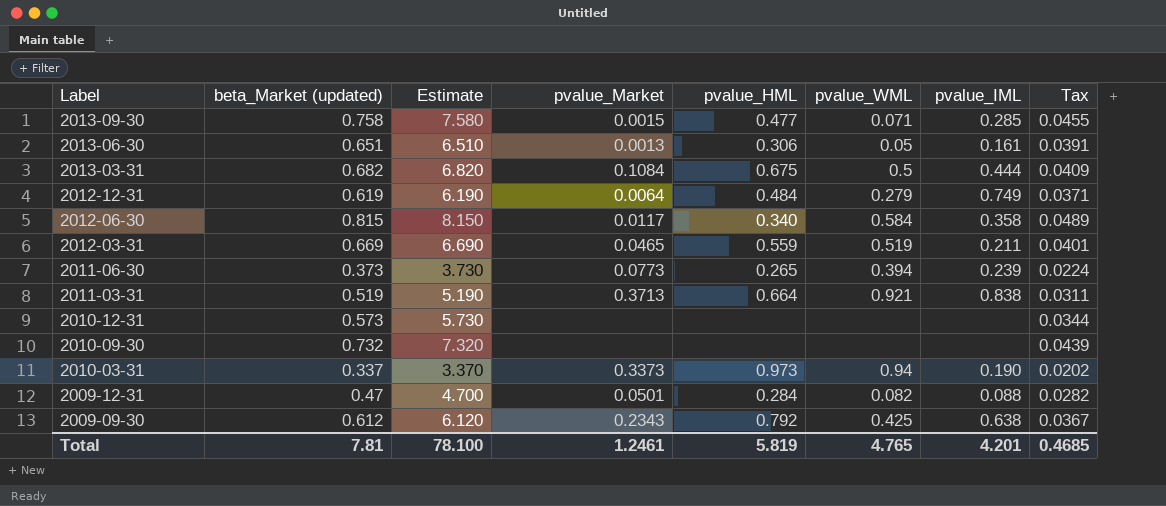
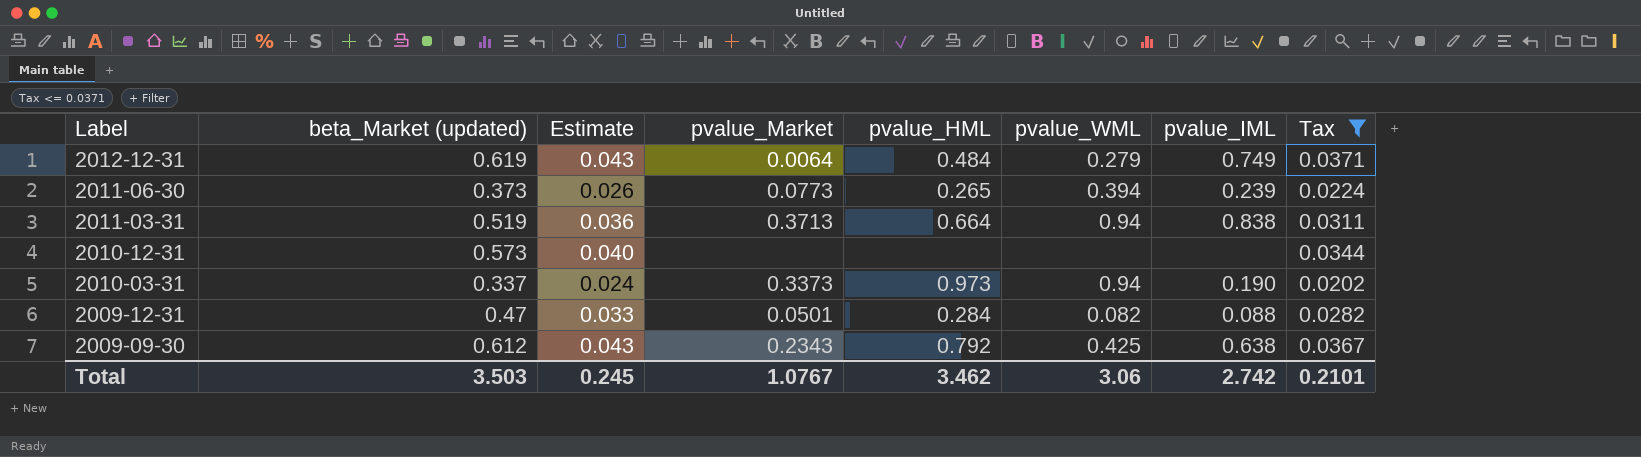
filter: none -> Tax <= 0.0371
column Estimate | formula: [beta_Market (updated)] * 10 -> [beta_Market (updated)] * 0.07
2011-03-31 | pvalue_WML: 0.921 -> 0.94
Total | beta_Market (updated): 7.81 -> 3.503
Total | Estimate: 78.100 -> 0.245
Total | pvalue_Market: 1.2461 -> 1.0767
Total | pvalue_HML: 5.819 -> 3.462
Total | pvalue_WML: 4.765 -> 3.06
Total | pvalue_IML: 4.201 -> 2.742
Total | Tax: 0.4685 -> 0.2101

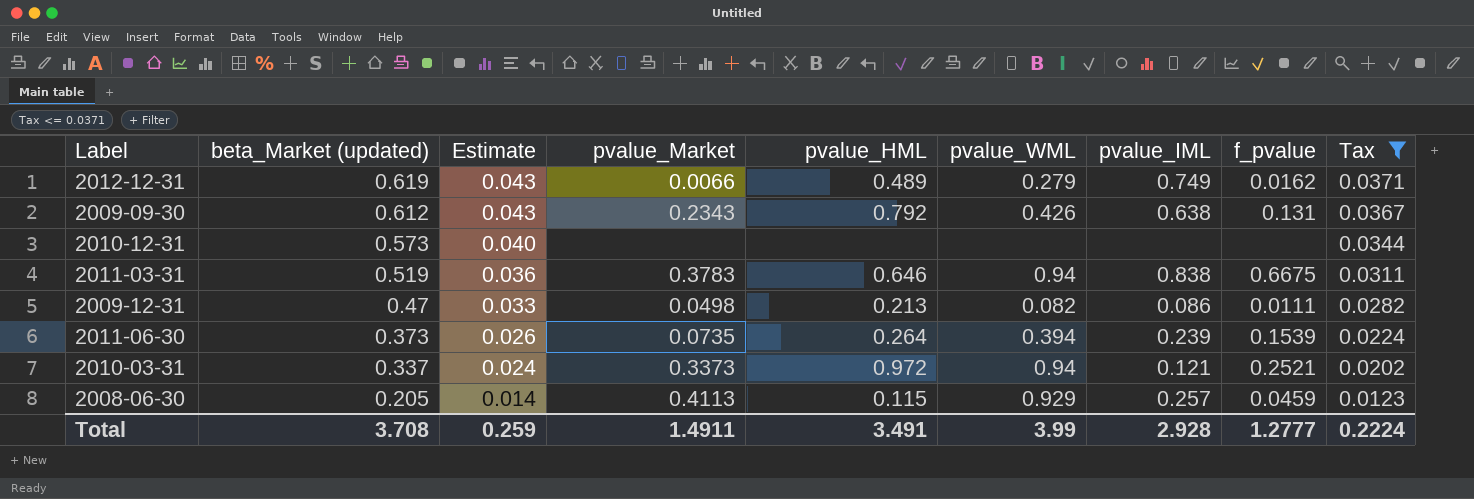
row order: Label descending -> beta_Market (updated) descending
column f_pvalue | position: none -> 8
2012-12-31 | pvalue_Market: 0.0064 -> 0.0066
2012-12-31 | pvalue_HML: 0.484 -> 0.489
2009-09-30 | pvalue_WML: 0.425 -> 0.426
2011-03-31 | pvalue_Market: 0.3713 -> 0.3783
2011-03-31 | pvalue_HML: 0.664 -> 0.646
2009-12-31 | pvalue_Market: 0.0501 -> 0.0498
2009-12-31 | pvalue_HML: 0.284 -> 0.213
2009-12-31 | pvalue_IML: 0.088 -> 0.086
2011-06-30 | pvalue_Market: 0.0773 -> 0.0735
2011-06-30 | pvalue_HML: 0.265 -> 0.264
2010-03-31 | pvalue_HML: 0.973 -> 0.972
2010-03-31 | pvalue_IML: 0.190 -> 0.121
row 2008-06-30: none -> 0.205 | 0.014 | 0.4113 | 0.115 | 0.929 | 0.257 | 0.0459 | 0.0123
Total | beta_Market (updated): 3.503 -> 3.708
Total | Estimate: 0.245 -> 0.259
Total | pvalue_Market: 1.0767 -> 1.4911
Total | pvalue_HML: 3.462 -> 3.491
Total | pvalue_WML: 3.06 -> 3.99
Total | pvalue_IML: 2.742 -> 2.928
Total | Tax: 0.2101 -> 0.2224

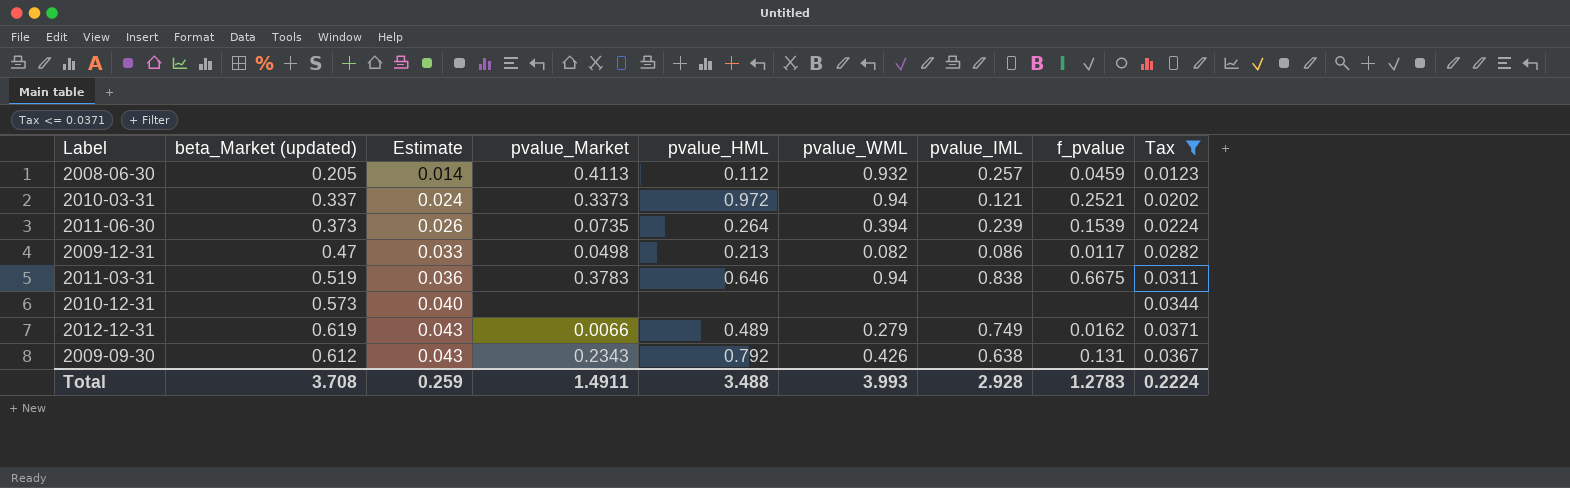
row order: beta_Market (updated) descending -> Estimate ascending
2008-06-30 | pvalue_HML: 0.115 -> 0.112
2008-06-30 | pvalue_WML: 0.929 -> 0.932
2009-12-31 | f_pvalue: 0.0111 -> 0.0117
Total | pvalue_HML: 3.491 -> 3.488
Total | pvalue_WML: 3.99 -> 3.993
Total | f_pvalue: 1.2777 -> 1.2783

